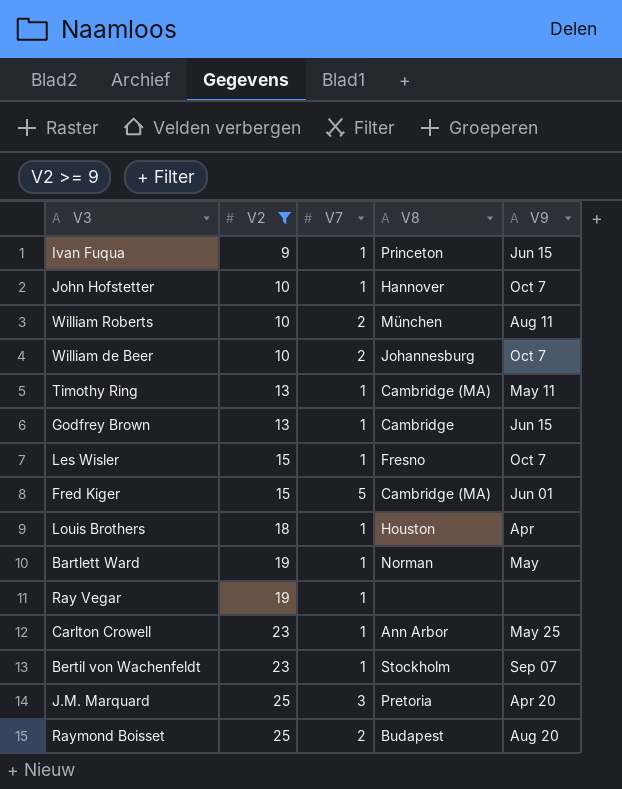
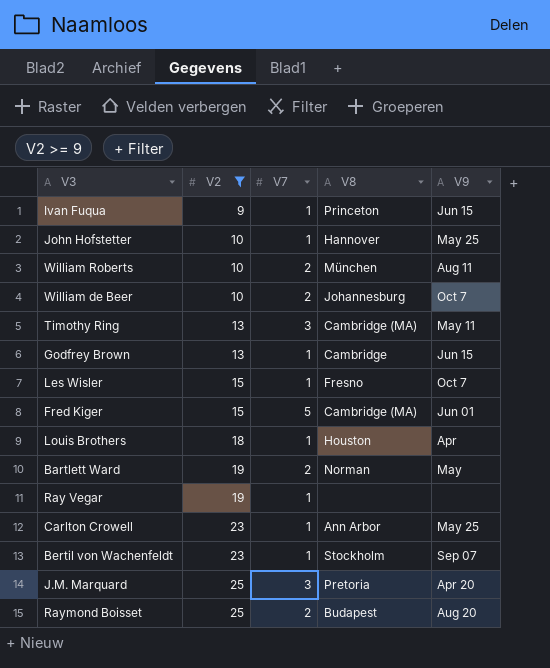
John Hofstetter | V9: Oct 7 -> May 25
Timothy Ring | V7: 1 -> 3
Bartlett Ward | V7: 1 -> 2

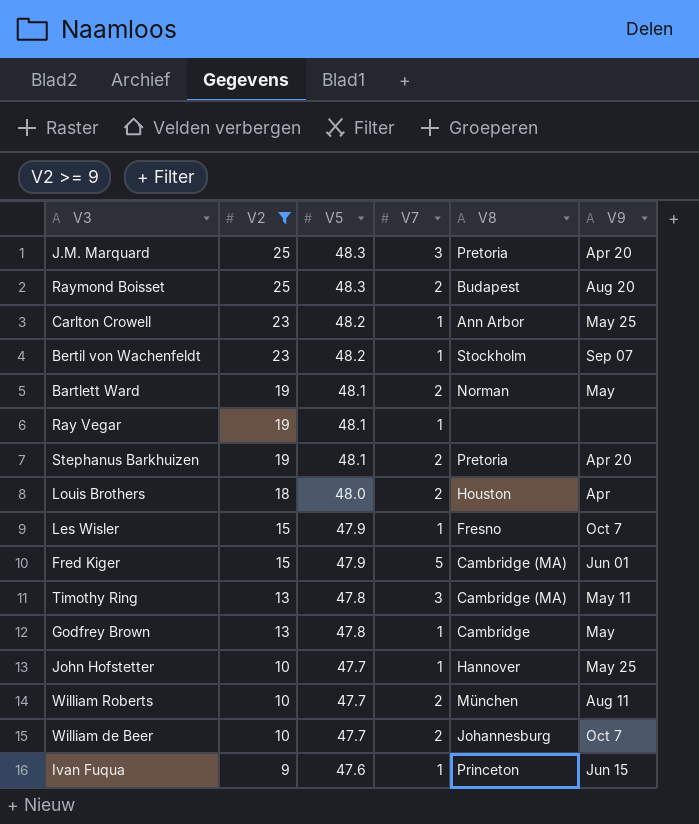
row order: V2 ascending -> V2 descending
column V5 | position: none -> 3
row Stephanus Barkhuizen: none -> 19 | 48.1 | 2 | Pretoria | Apr 20
Louis Brothers | V7: 1 -> 2
Godfrey Brown | V9: Jun 15 -> May

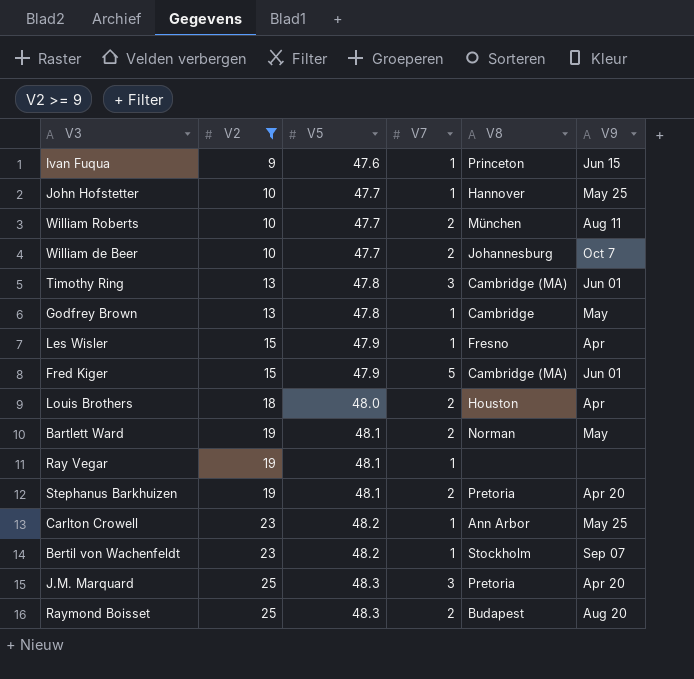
row order: V2 descending -> V2 ascending
Timothy Ring | V9: May 11 -> Jun 01
Les Wisler | V9: Oct 7 -> Apr

